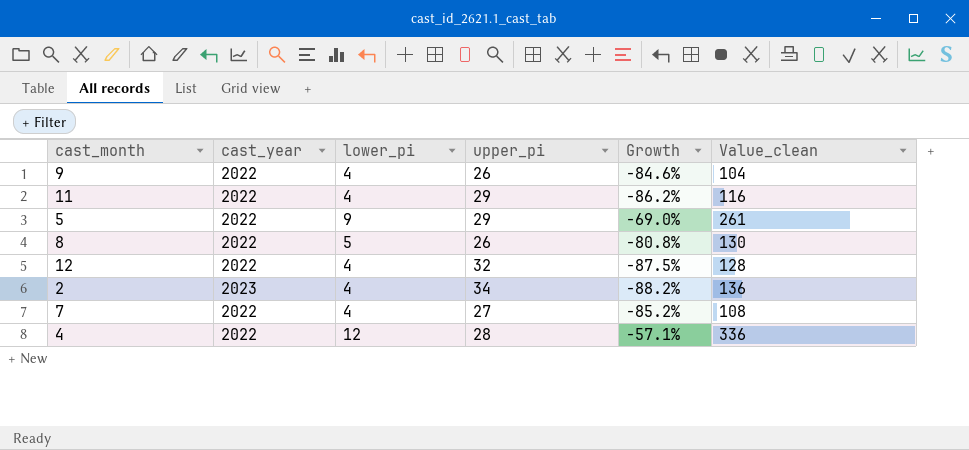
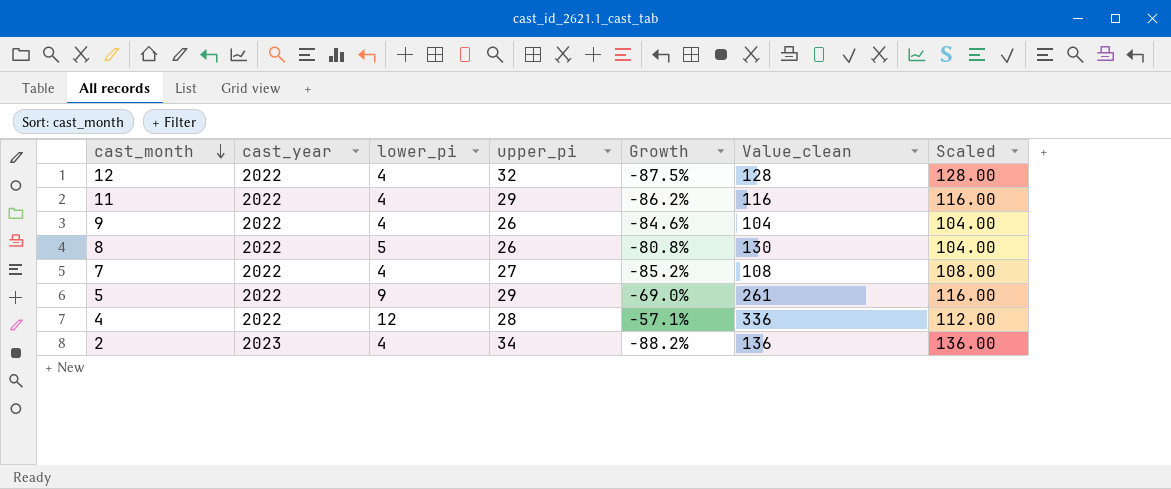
row order: none -> cast_month descending
column Scaled | formula: none -> [upper_pi] * 4

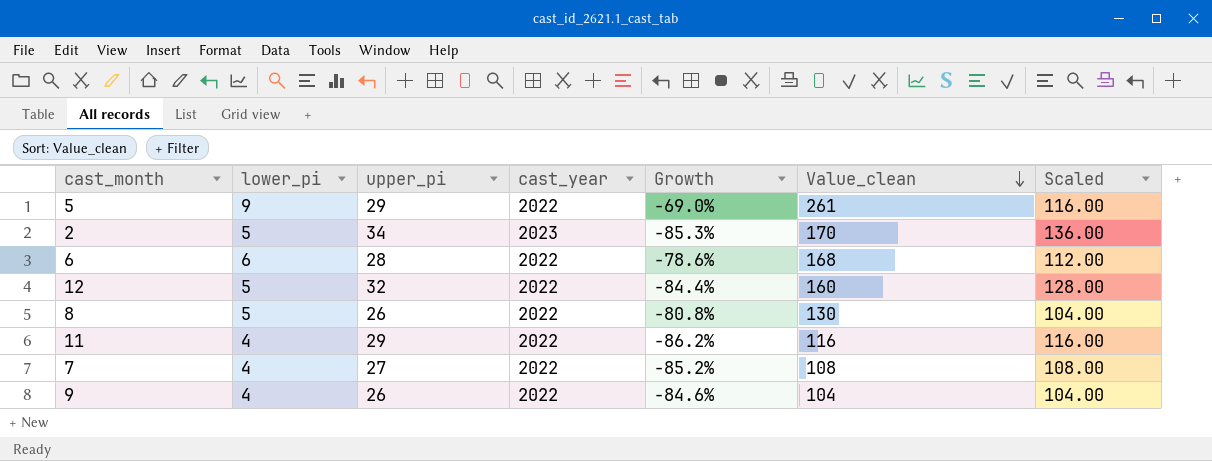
row order: cast_month descending -> Value_clean descending
column cast_year | position: 2 -> 4
row 4: 2022 | 12 | 28 | -57.1% | 336 | 112.00 -> none
2 | lower_pi: 4 -> 5
2 | Growth: -88.2% -> -85.3%
2 | Value_clean: 136 -> 170
row 6: none -> 6 | 28 | 2022 | -78.6% | 168 | 112.00
12 | lower_pi: 4 -> 5
12 | Growth: -87.5% -> -84.4%
12 | Value_clean: 128 -> 160

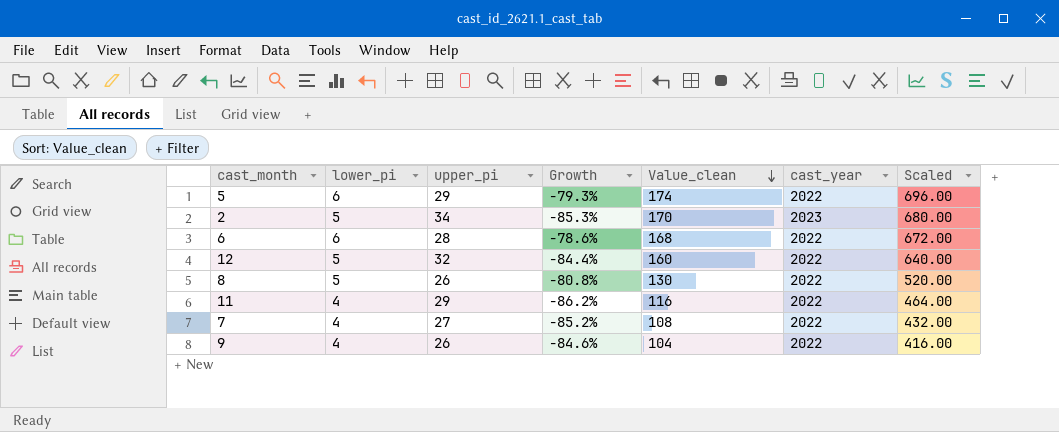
column cast_year | position: 4 -> 6
column Scaled | formula: [upper_pi] * 4 -> [Value_clean] * 4
5 | lower_pi: 9 -> 6
5 | Growth: -69.0% -> -79.3%
5 | Value_clean: 261 -> 174

